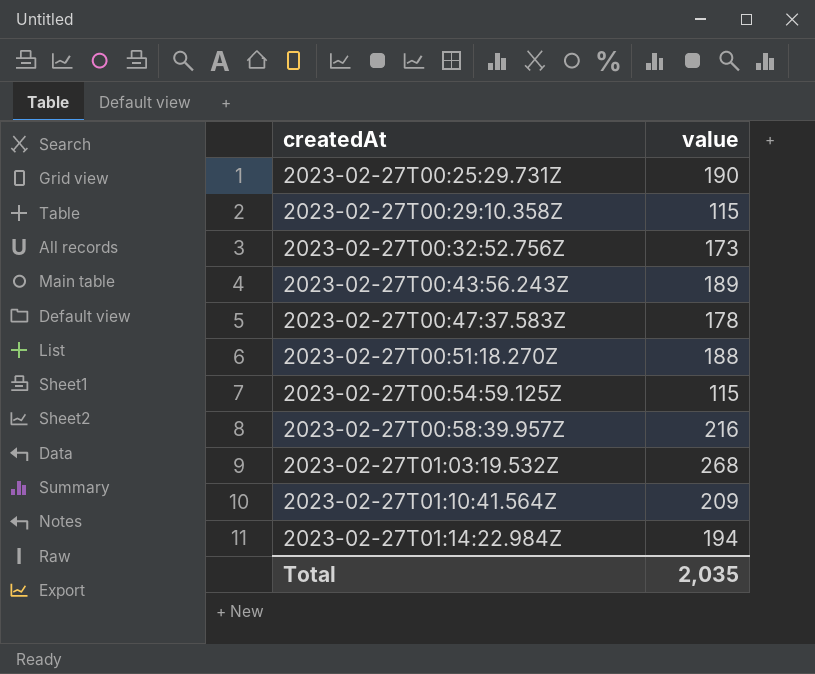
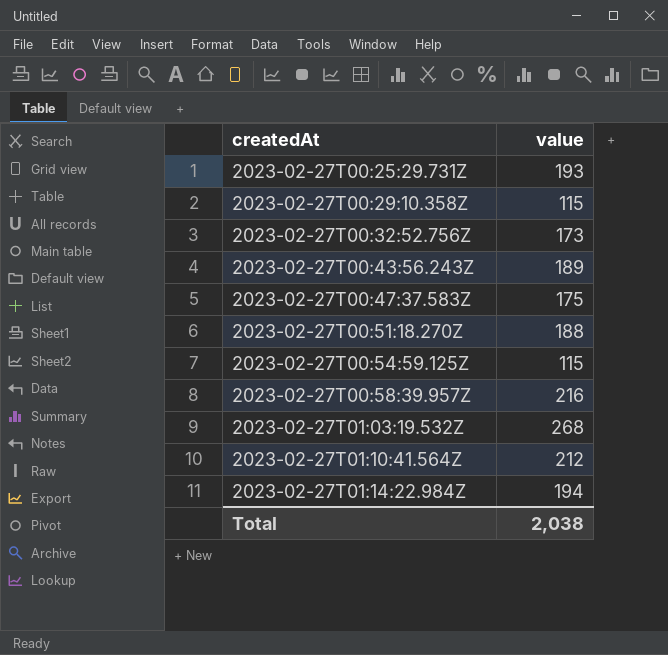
2023-02-27T00:25:29.731Z | value: 190 -> 193
2023-02-27T00:47:37.583Z | value: 178 -> 175
2023-02-27T01:10:41.564Z | value: 209 -> 212
Total | value: 2,035 -> 2,038

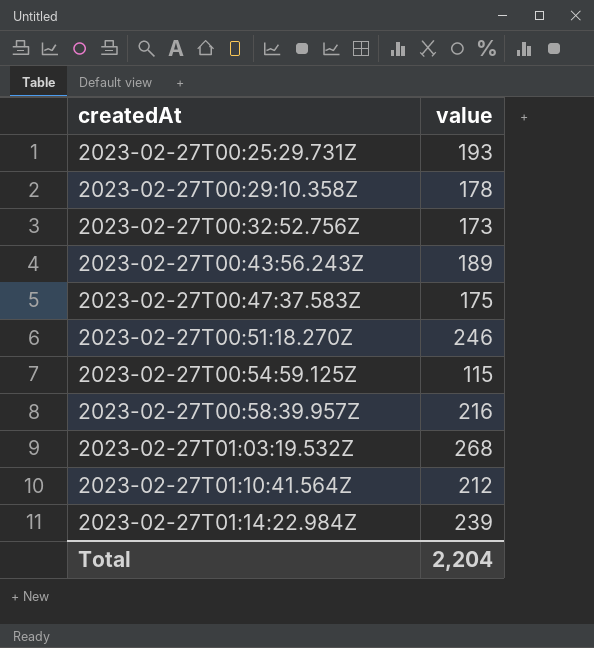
2023-02-27T00:29:10.358Z | value: 115 -> 178
2023-02-27T00:51:18.270Z | value: 188 -> 246
2023-02-27T01:14:22.984Z | value: 194 -> 239
Total | value: 2,038 -> 2,204

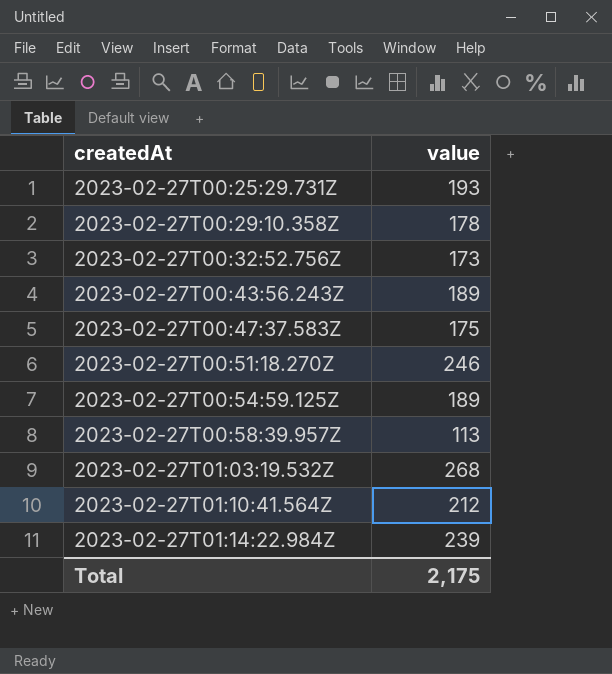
2023-02-27T00:54:59.125Z | value: 115 -> 189
2023-02-27T00:58:39.957Z | value: 216 -> 113
Total | value: 2,204 -> 2,175

